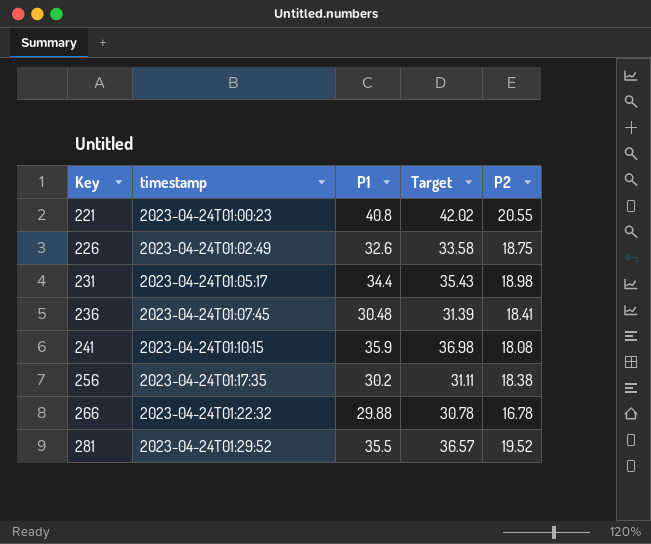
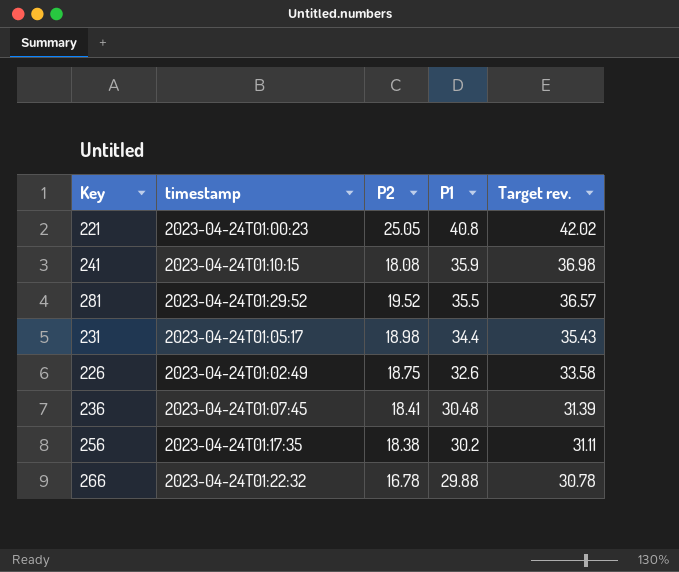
row order: Key ascending -> P1 descending
column P2 | position: 5 -> 3
column name: Target -> Target rev.
221 | P2: 20.55 -> 25.05

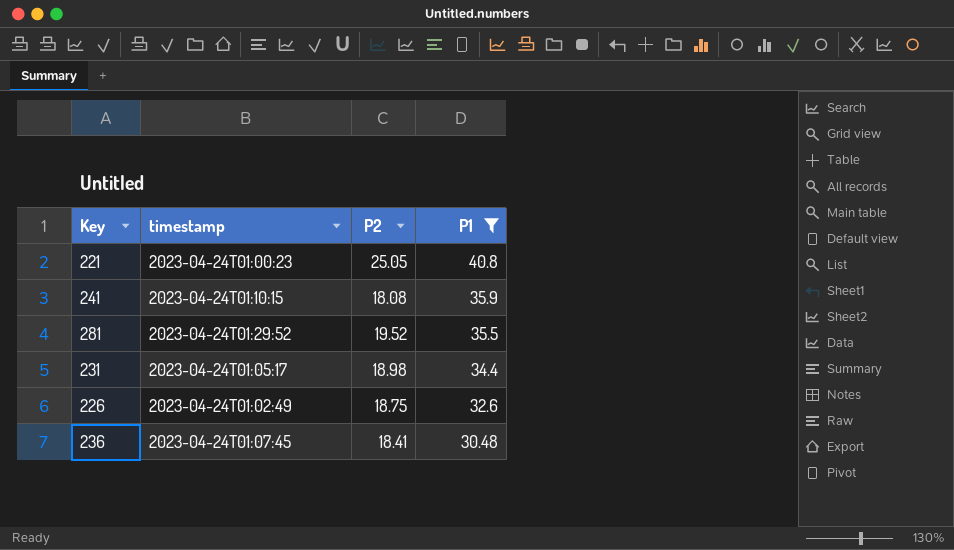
filter: none -> P1 >= 30.48
column Target rev. | formula: [P1] * 1.03 -> none

